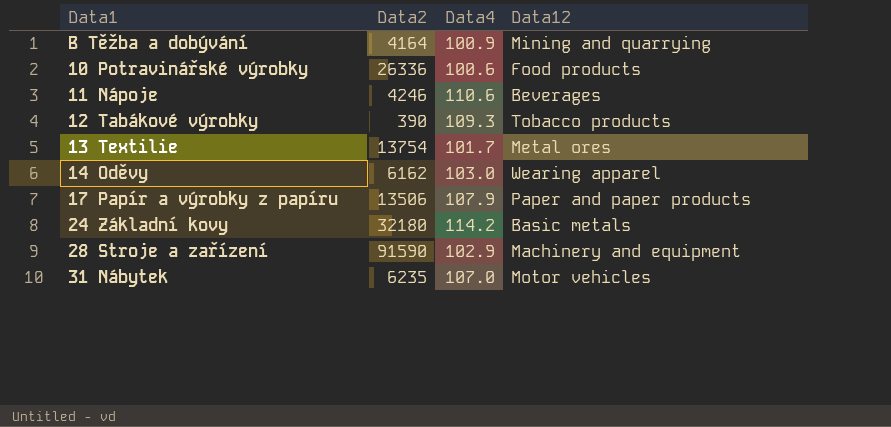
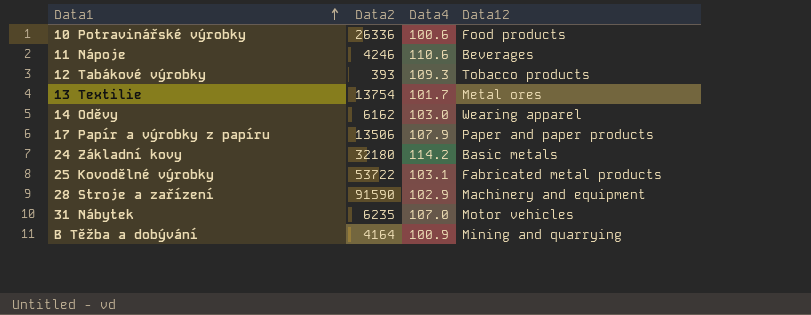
row order: none -> Data1 ascending
12 Tabákové výrobky | Data2: 390 -> 393
row 25 Kovodělné výrobky: none -> 53722 | 103.1 | Fabricated metal products

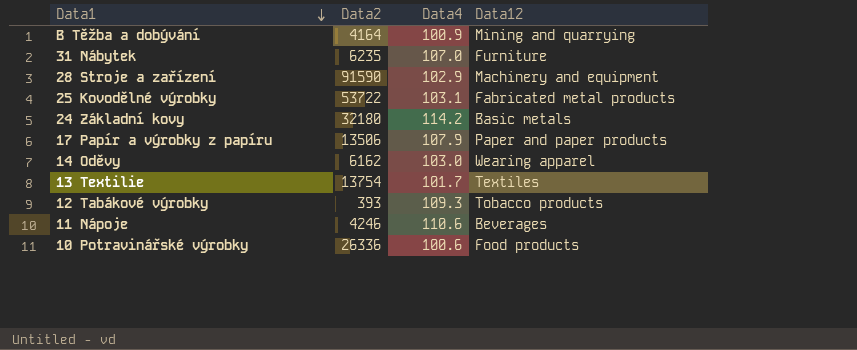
row order: Data1 ascending -> Data1 descending
31 Nábytek | Data12: Motor vehicles -> Furniture
13 Textilie | Data12: Metal ores -> Textiles

